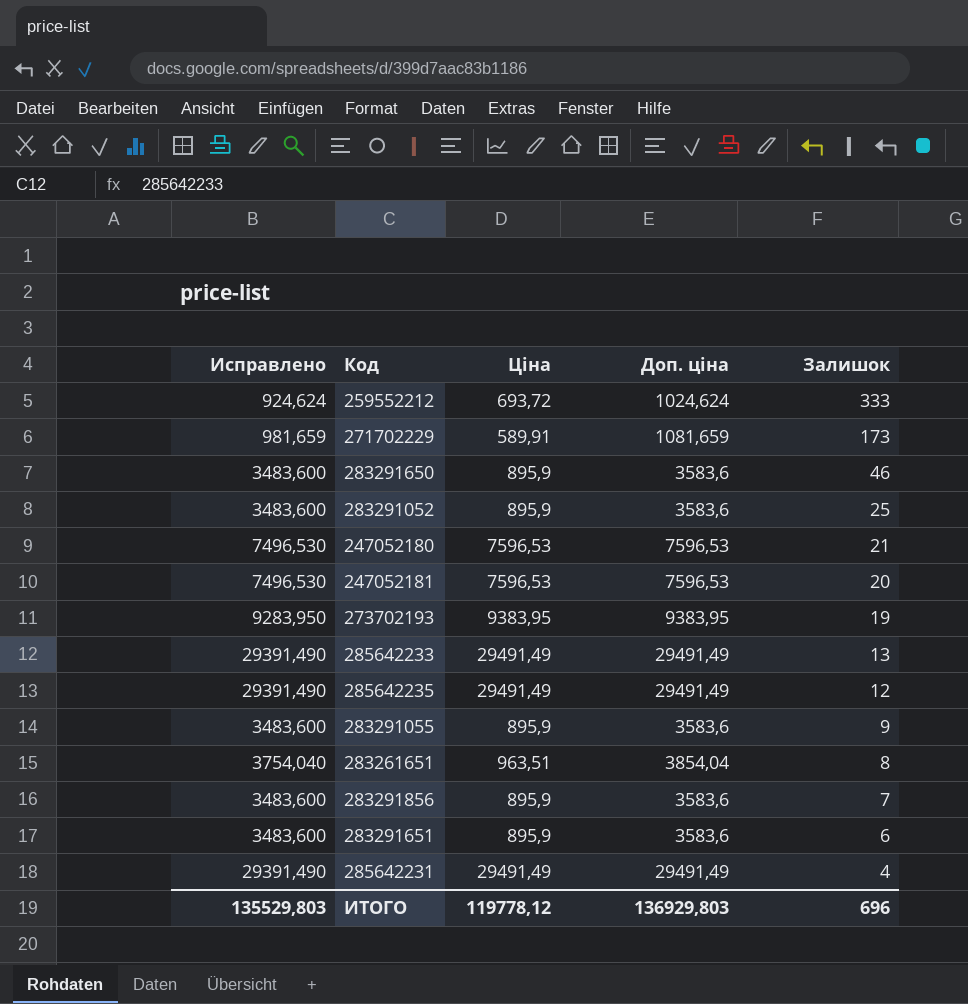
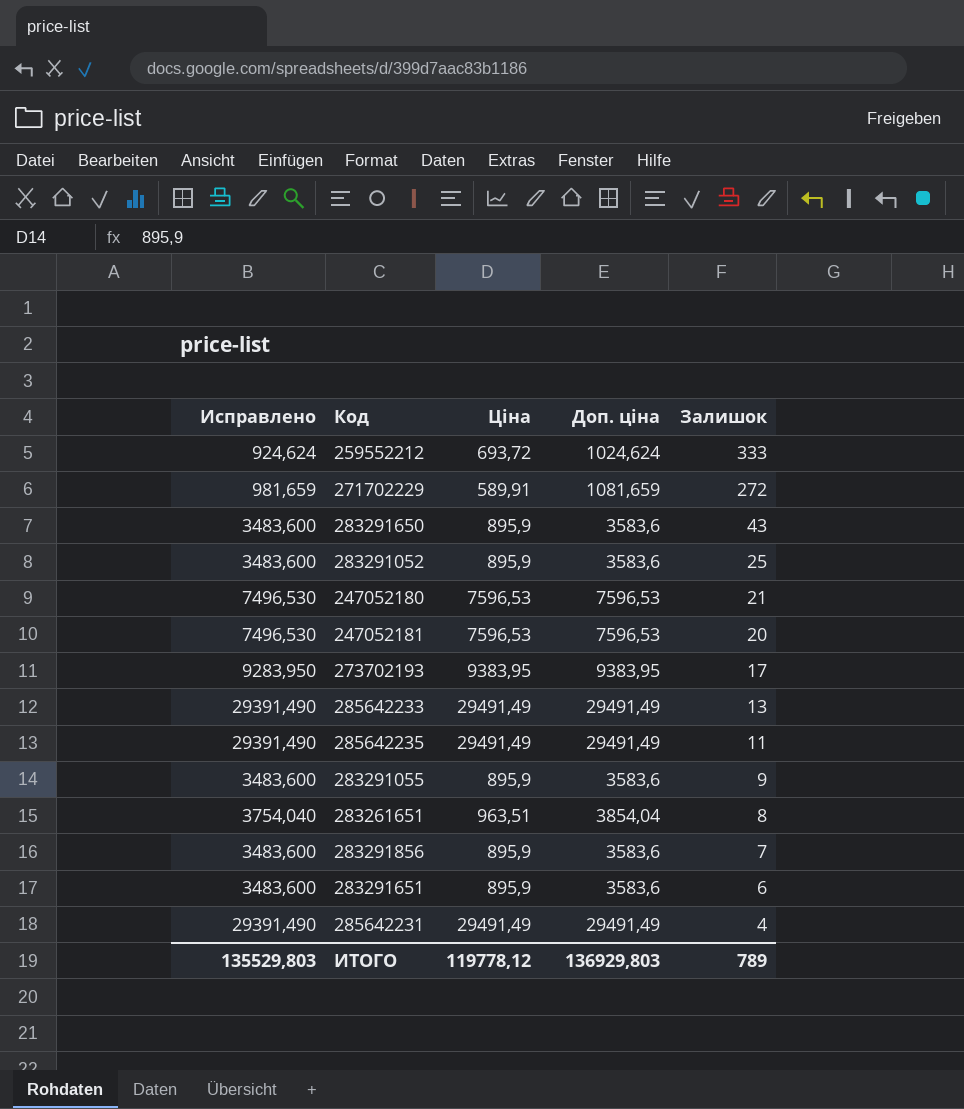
271702229 | Залишок: 173 -> 272
283291650 | Залишок: 46 -> 43
273702193 | Залишок: 19 -> 17
285642235 | Залишок: 12 -> 11
ИТОГО | Залишок: 696 -> 789

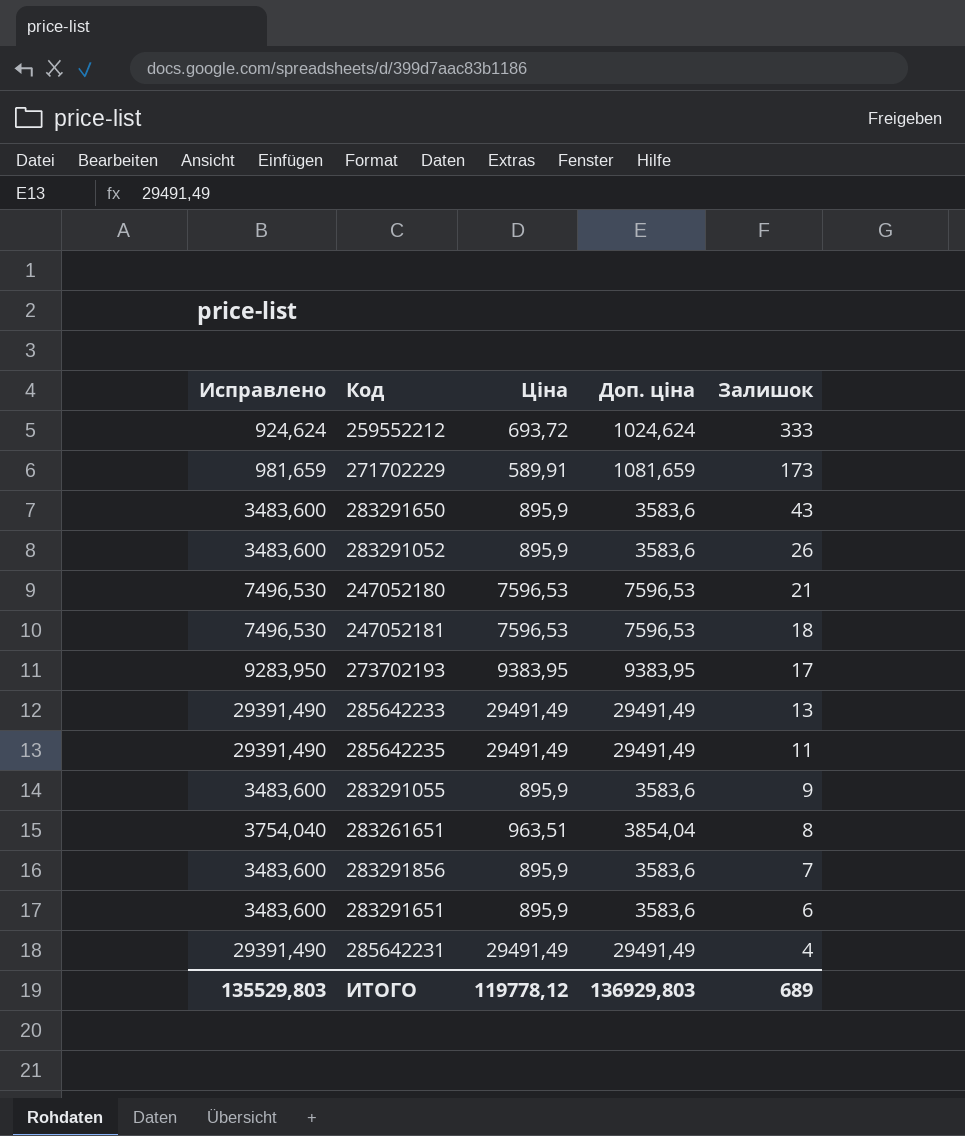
271702229 | Залишок: 272 -> 173
283291052 | Залишок: 25 -> 26
247052181 | Залишок: 20 -> 18
ИТОГО | Залишок: 789 -> 689

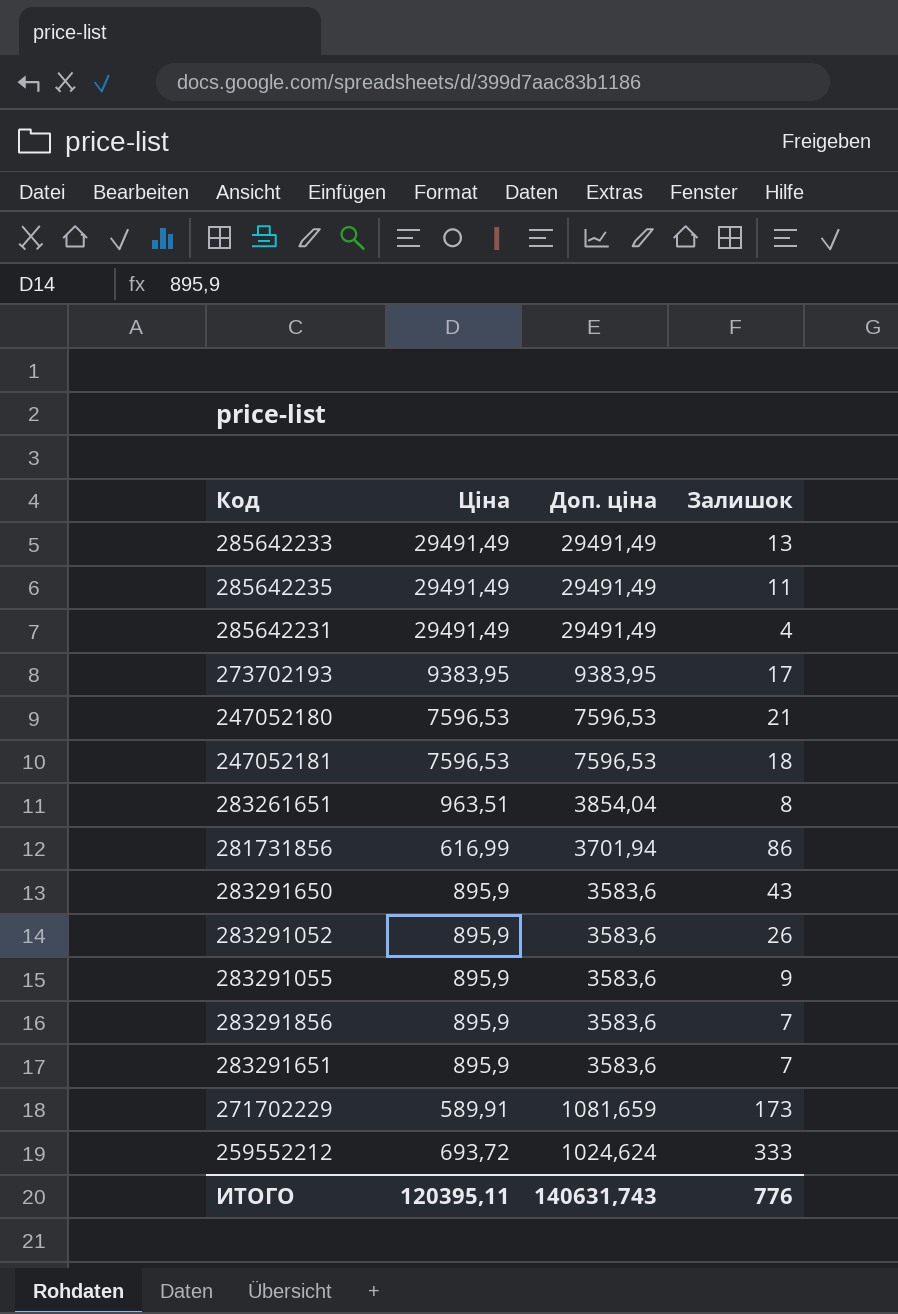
row order: Залишок descending -> Доп. ціна descending
column Исправлено | formula: [Доп. ціна] - 100 -> none
row 281731856: none -> 616,99 | 3701,94 | 86
283291651 | Залишок: 6 -> 7
ИТОГО | Ціна: 119778,12 -> 120395,11
ИТОГО | Доп. ціна: 136929,803 -> 140631,743
ИТОГО | Залишок: 689 -> 776

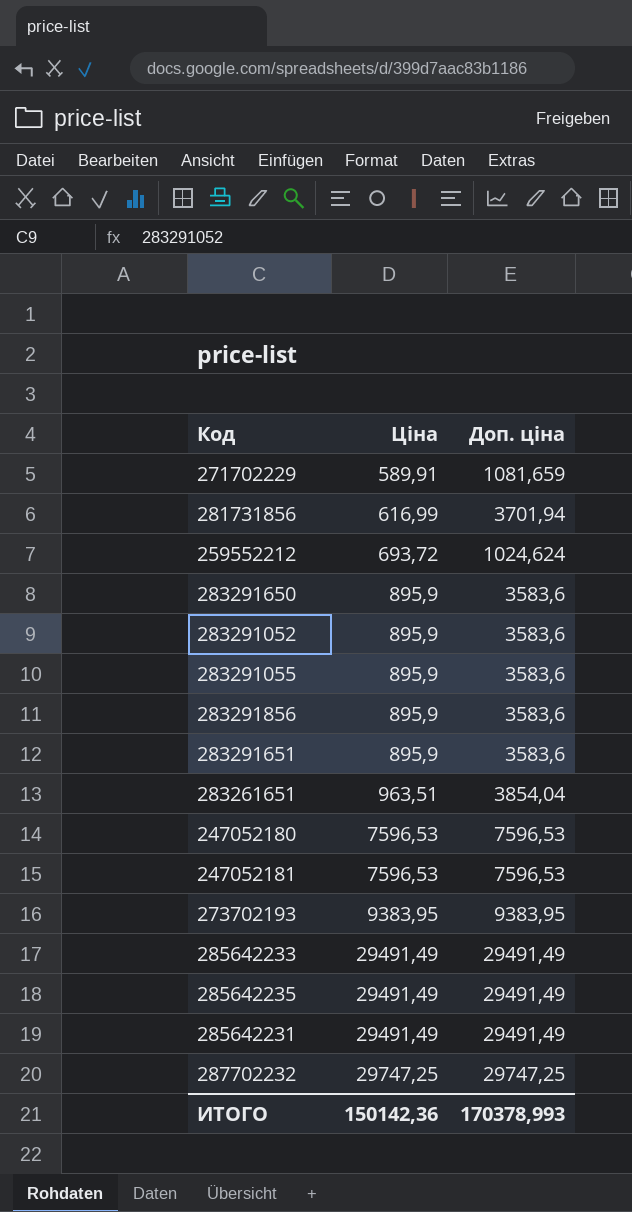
row order: Доп. ціна descending -> Ціна ascending
column Залишок | position: 4 -> none
row 287702232: none -> 29747,25 | 29747,25
ИТОГО | Ціна: 120395,11 -> 150142,36
ИТОГО | Доп. ціна: 140631,743 -> 170378,993

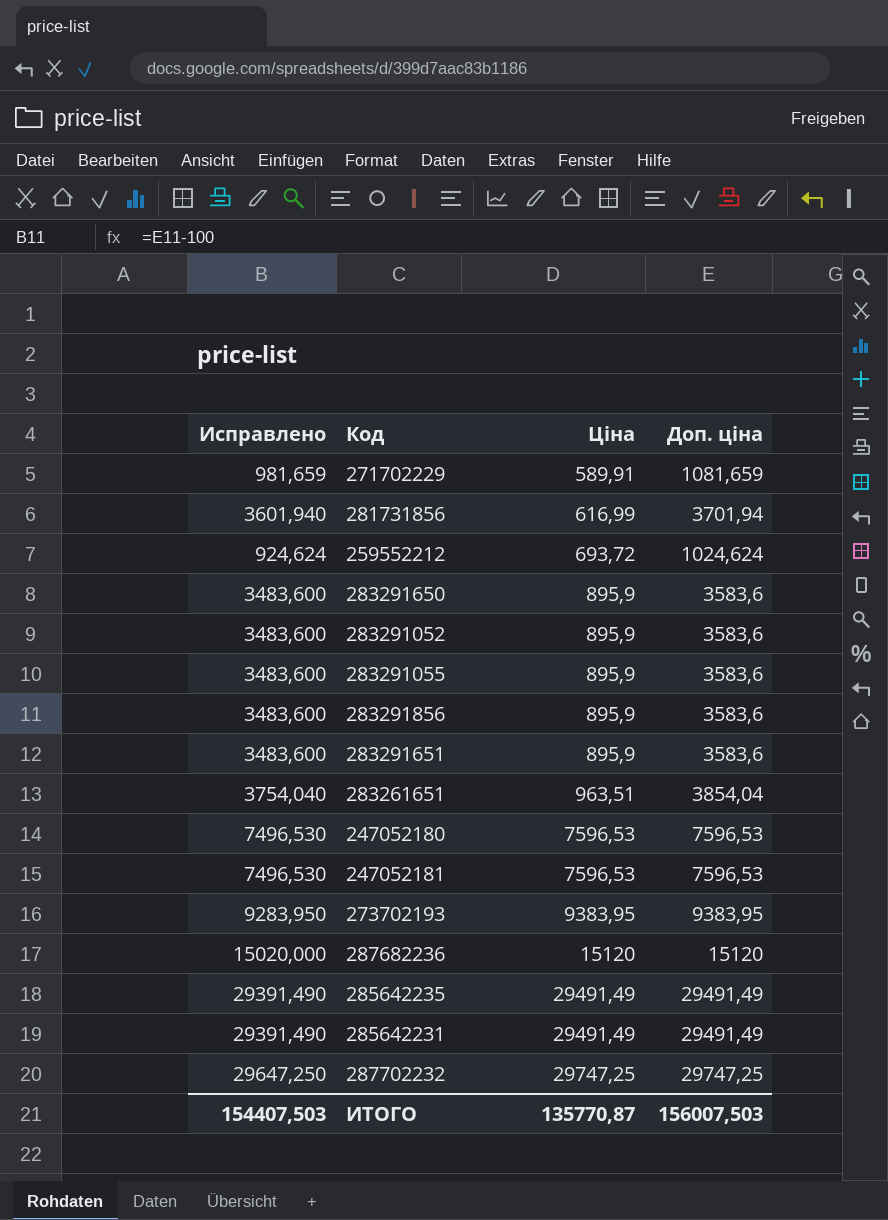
column Исправлено | formula: none -> [Доп. ціна] - 100
row 285642233: 29491,49 | 29491,49 -> none
row 287682236: none -> 15020,000 | 15120 | 15120
ИТОГО | Ціна: 150142,36 -> 135770,87
ИТОГО | Доп. ціна: 170378,993 -> 156007,503

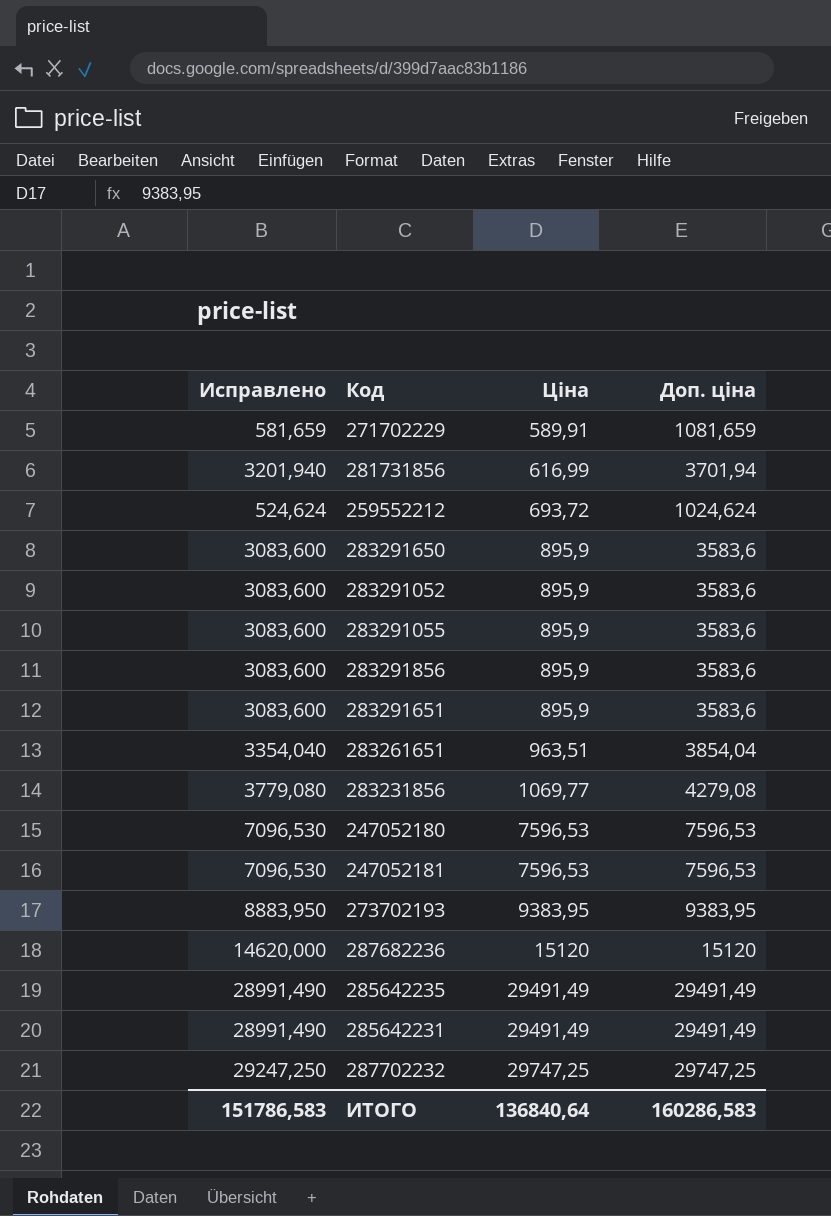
column Исправлено | formula: [Доп. ціна] - 100 -> [Доп. ціна] - 500
row 283231856: none -> 3779,080 | 1069,77 | 4279,08
ИТОГО | Исправлено: 154407,503 -> 151786,583
ИТОГО | Ціна: 135770,87 -> 136840,64
ИТОГО | Доп. ціна: 156007,503 -> 160286,583

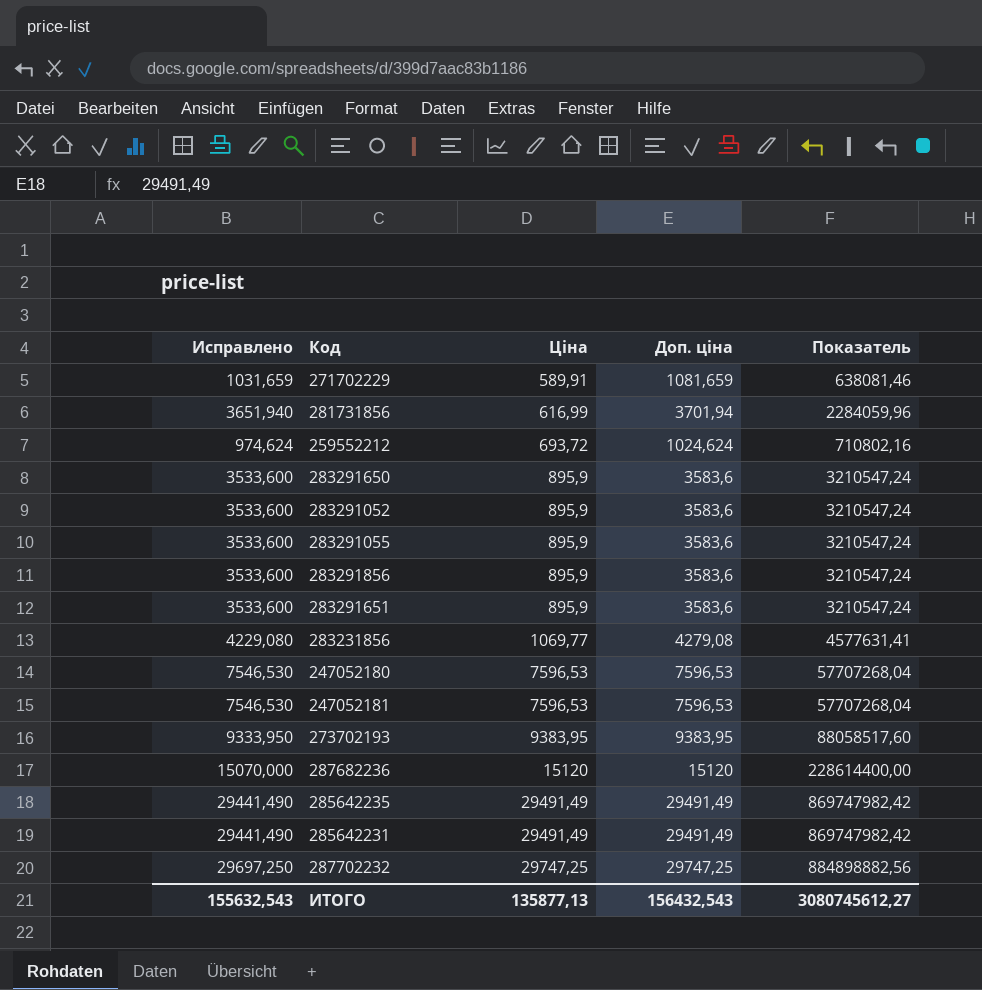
column Исправлено | formula: [Доп. ціна] - 500 -> [Доп. ціна] - 50
column Показатель | formula: none -> [Ціна] * [Доп. ціна]
row 283261651: 3354,040 | 963,51 | 3854,04 -> none
ИТОГО | Исправлено: 151786,583 -> 155632,543
ИТОГО | Ціна: 136840,64 -> 135877,13
ИТОГО | Доп. ціна: 160286,583 -> 156432,543

